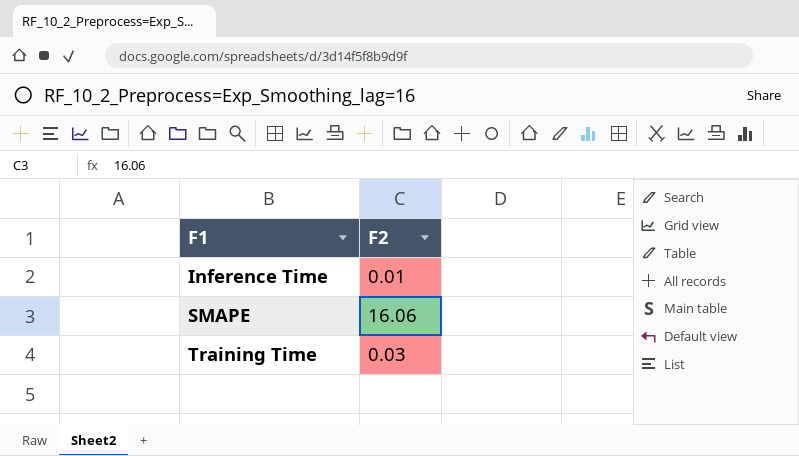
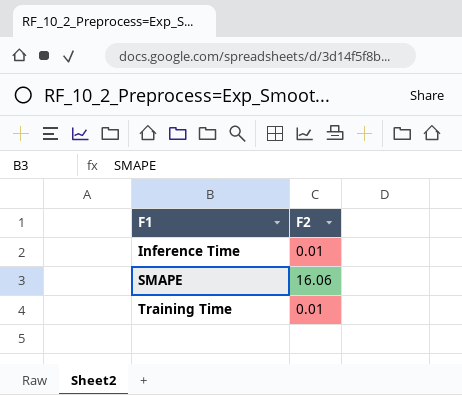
Training Time | F2: 0.03 -> 0.01

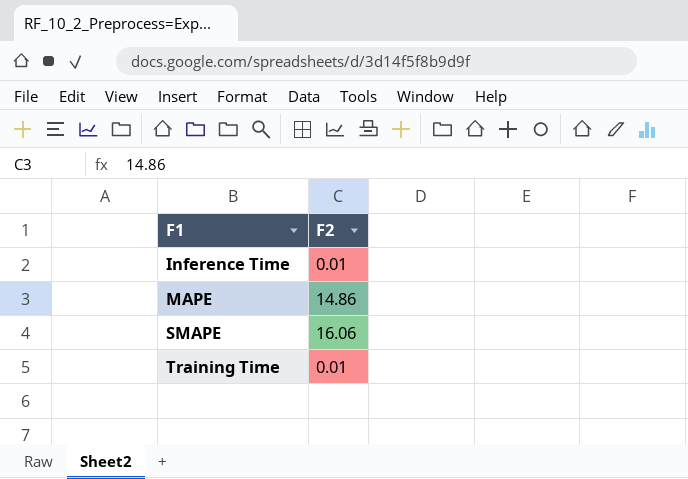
row MAPE: none -> 14.86

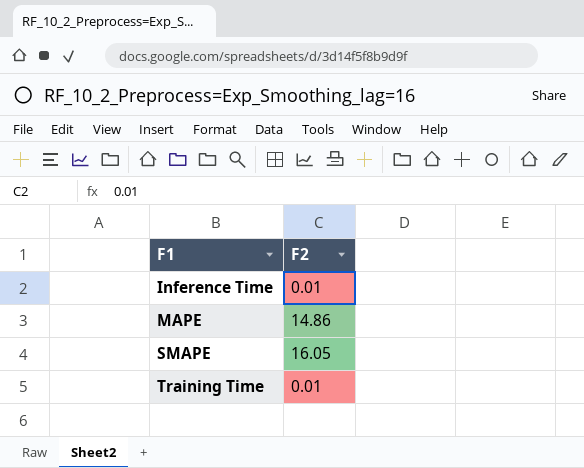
SMAPE | F2: 16.06 -> 16.05

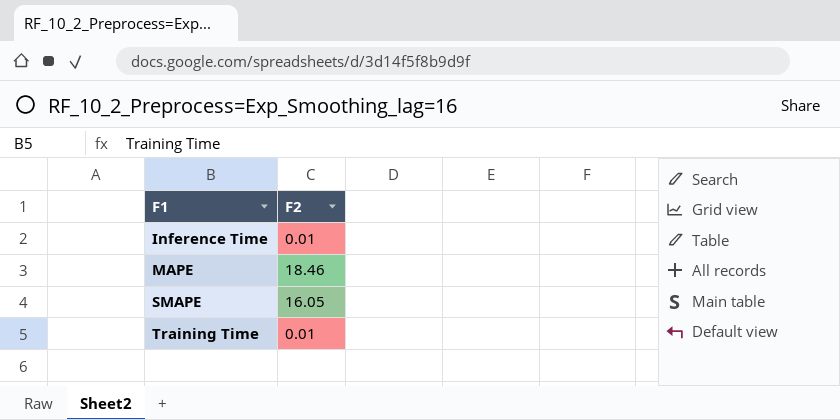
MAPE | F2: 14.86 -> 18.46

